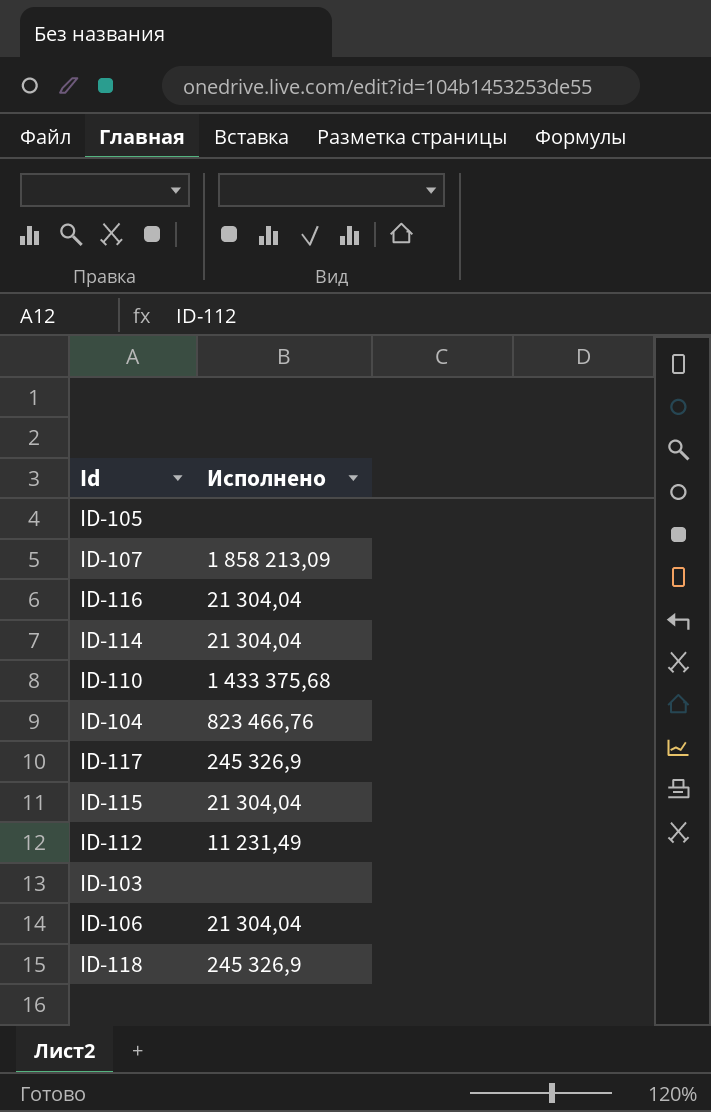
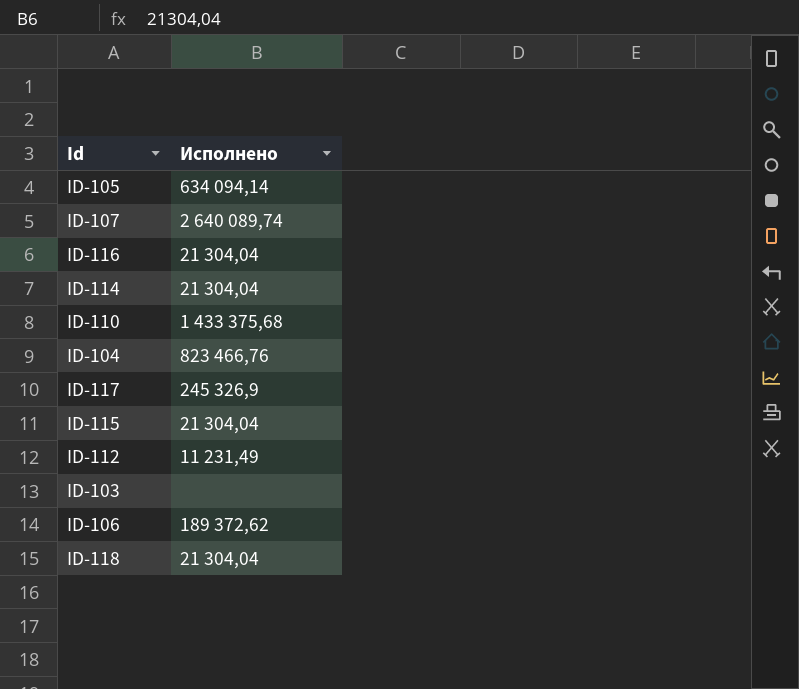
ID-105 | Исполнено: none -> 634 094,14
ID-107 | Исполнено: 1 858 213,09 -> 2 640 089,74
ID-106 | Исполнено: 21 304,04 -> 189 372,62
ID-118 | Исполнено: 245 326,9 -> 21 304,04

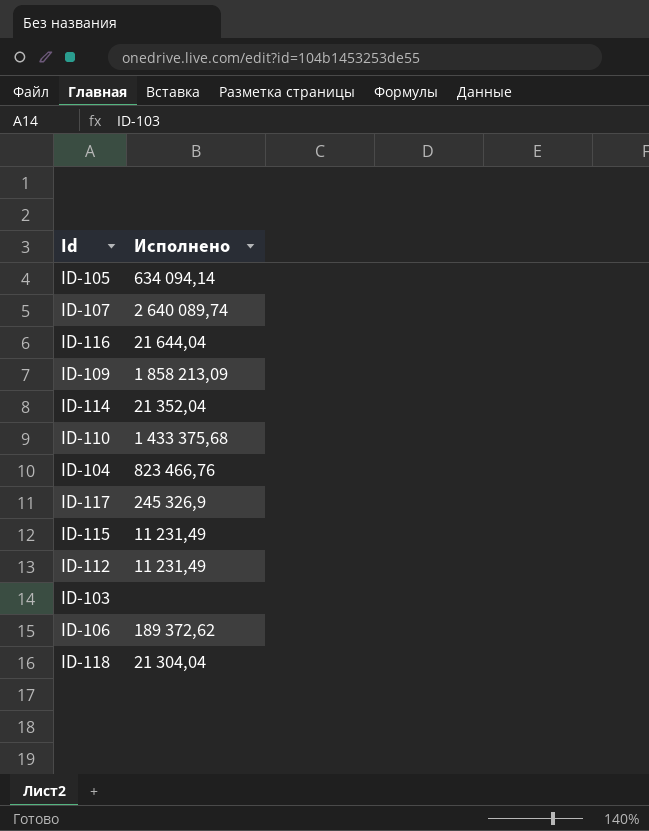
ID-116 | Исполнено: 21 304,04 -> 21 644,04
row ID-109: none -> 1 858 213,09
ID-114 | Исполнено: 21 304,04 -> 21 352,04
ID-115 | Исполнено: 21 304,04 -> 11 231,49

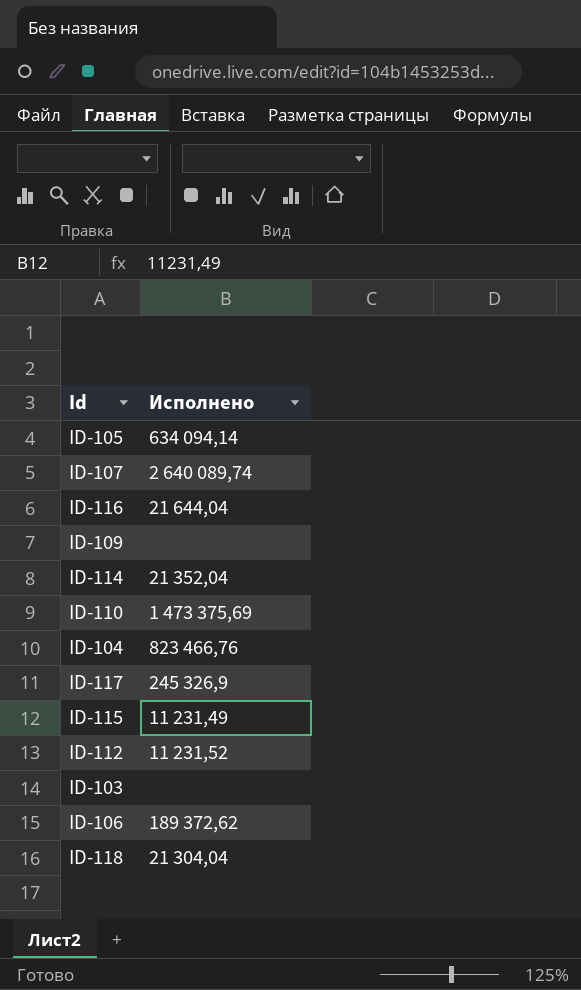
ID-109 | Исполнено: 1 858 213,09 -> none
ID-110 | Исполнено: 1 433 375,68 -> 1 473 375,69
ID-112 | Исполнено: 11 231,49 -> 11 231,52

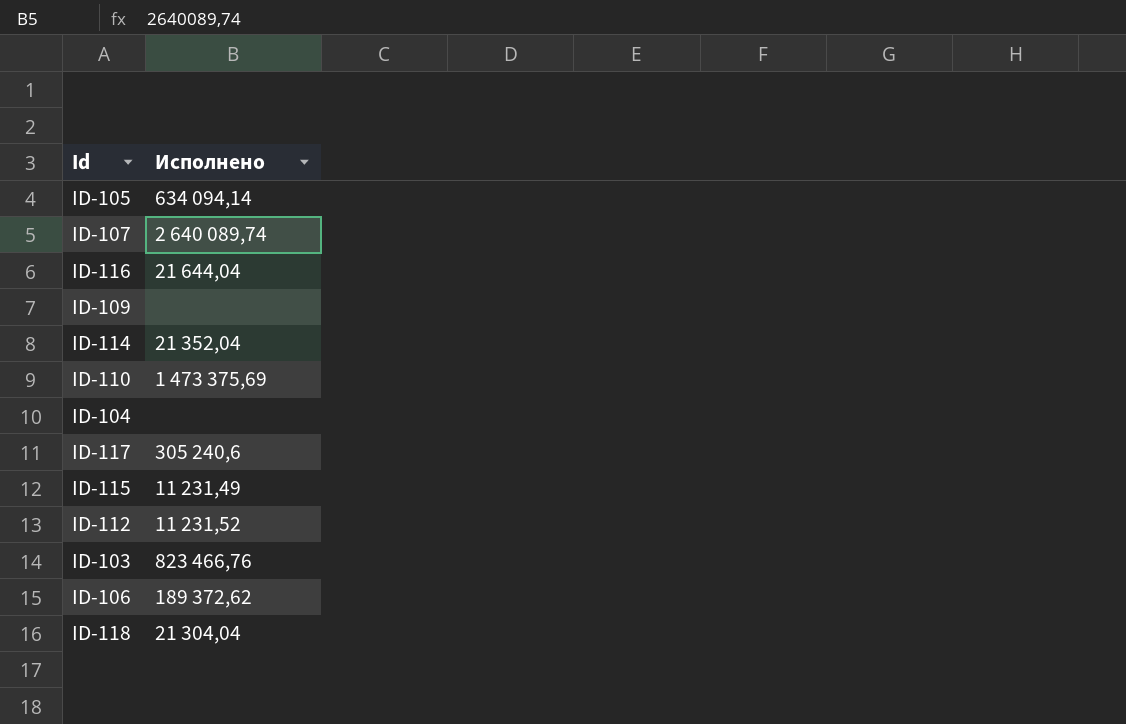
ID-104 | Исполнено: 823 466,76 -> none
ID-117 | Исполнено: 245 326,9 -> 305 240,6
ID-103 | Исполнено: none -> 823 466,76

